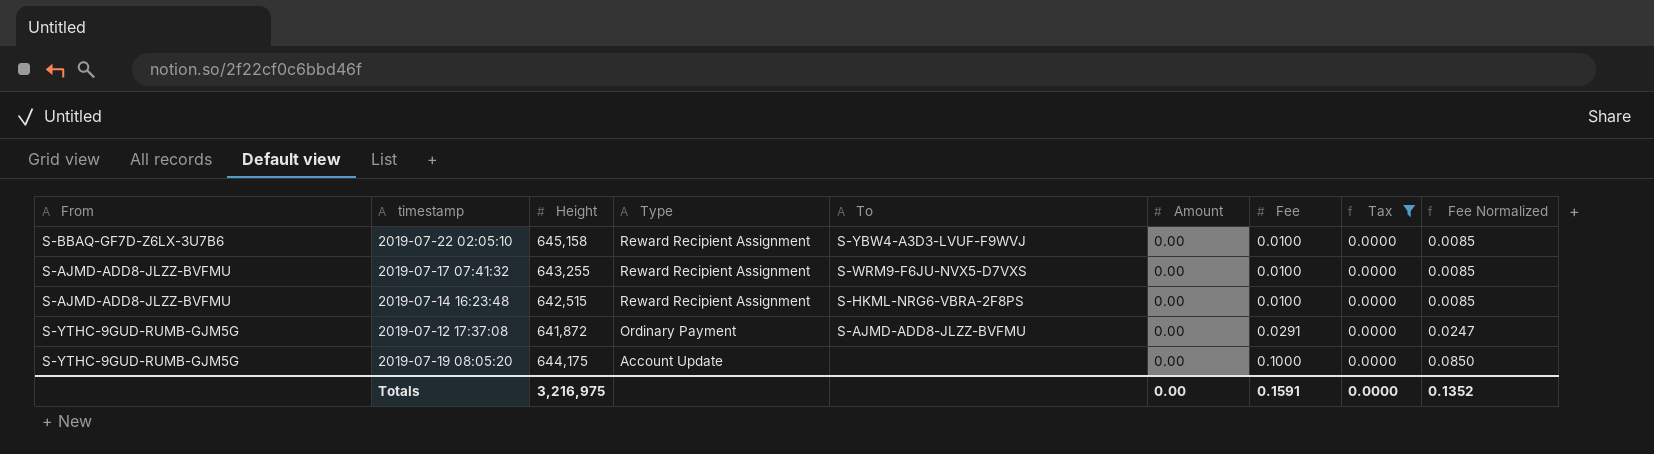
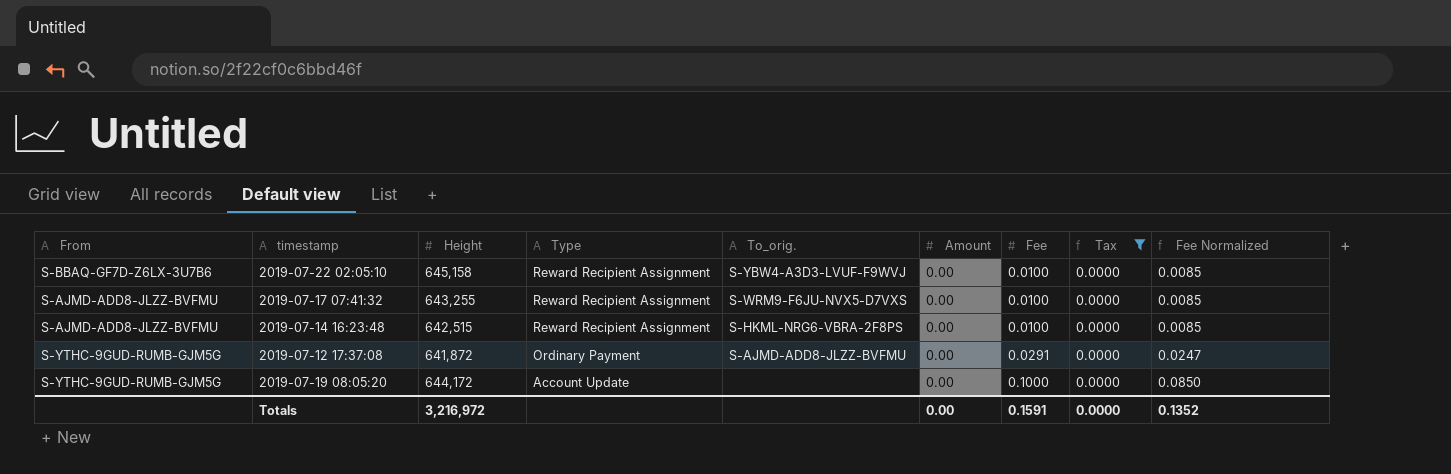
column name: To -> To_orig.
2019-07-19 08:05:20 | Height: 644,175 -> 644,172
Totals | Height: 3,216,975 -> 3,216,972

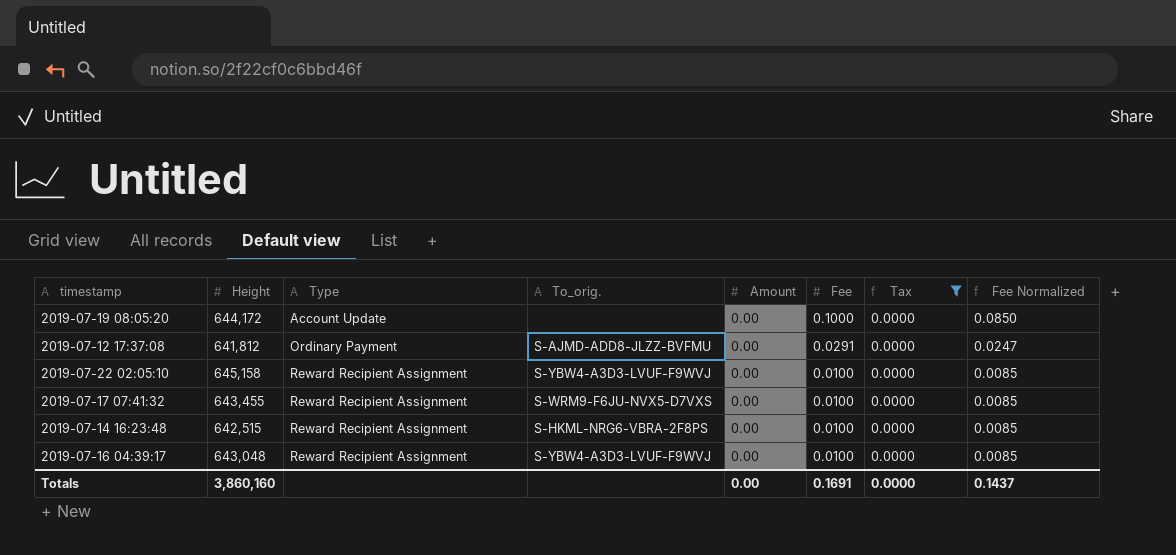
row order: Type descending -> Type ascending
column From | position: 1 -> none
2019-07-12 17:37:08 | Height: 641,872 -> 641,812
2019-07-17 07:41:32 | Height: 643,255 -> 643,455
row 2019-07-16 04:39:17: none -> 643,048 | Reward Recipient Assignment | S-YBW4-A3D3-LVUF-F9WVJ | 0.00 | 0.0100 | 0.0000 | 0.0085
Totals | Height: 3,216,972 -> 3,860,160
Totals | Fee: 0.1591 -> 0.1691
Totals | Fee Normalized: 0.1352 -> 0.1437

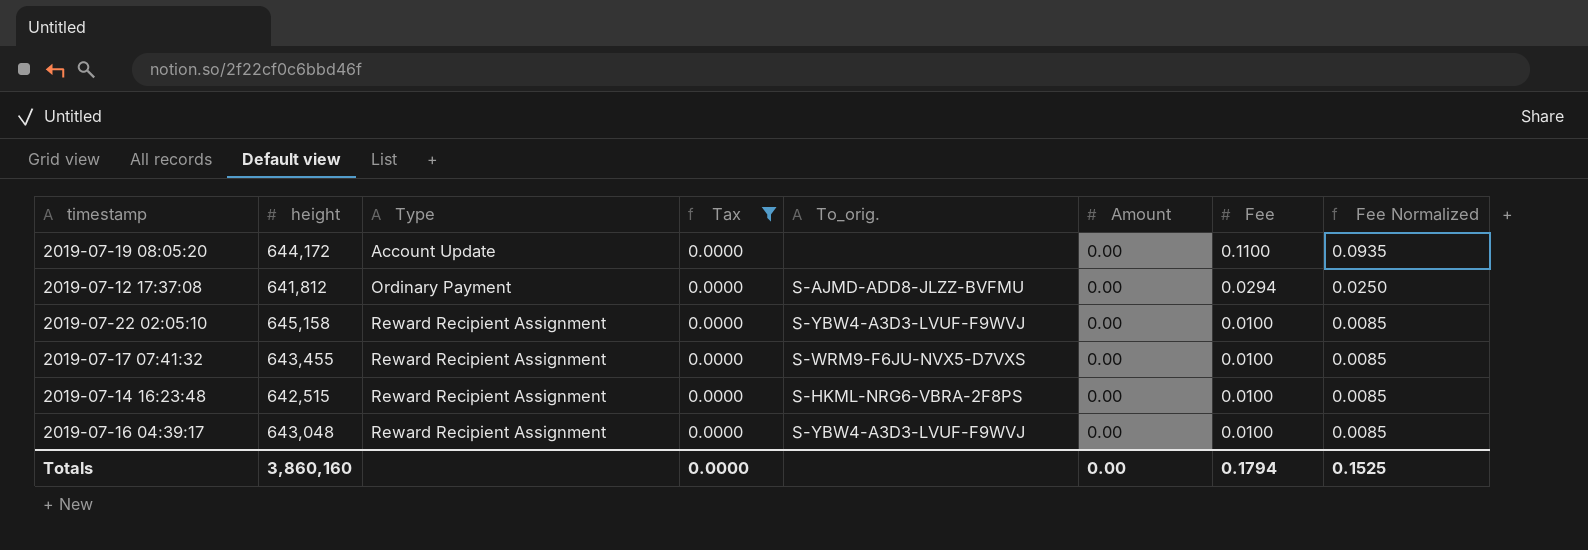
column name: Height -> height
column Tax | position: 7 -> 4
2019-07-19 08:05:20 | Fee: 0.1000 -> 0.1100
2019-07-19 08:05:20 | Fee Normalized: 0.0850 -> 0.0935
2019-07-12 17:37:08 | Fee: 0.0291 -> 0.0294
2019-07-12 17:37:08 | Fee Normalized: 0.0247 -> 0.0250
Totals | Fee: 0.1691 -> 0.1794
Totals | Fee Normalized: 0.1437 -> 0.1525

